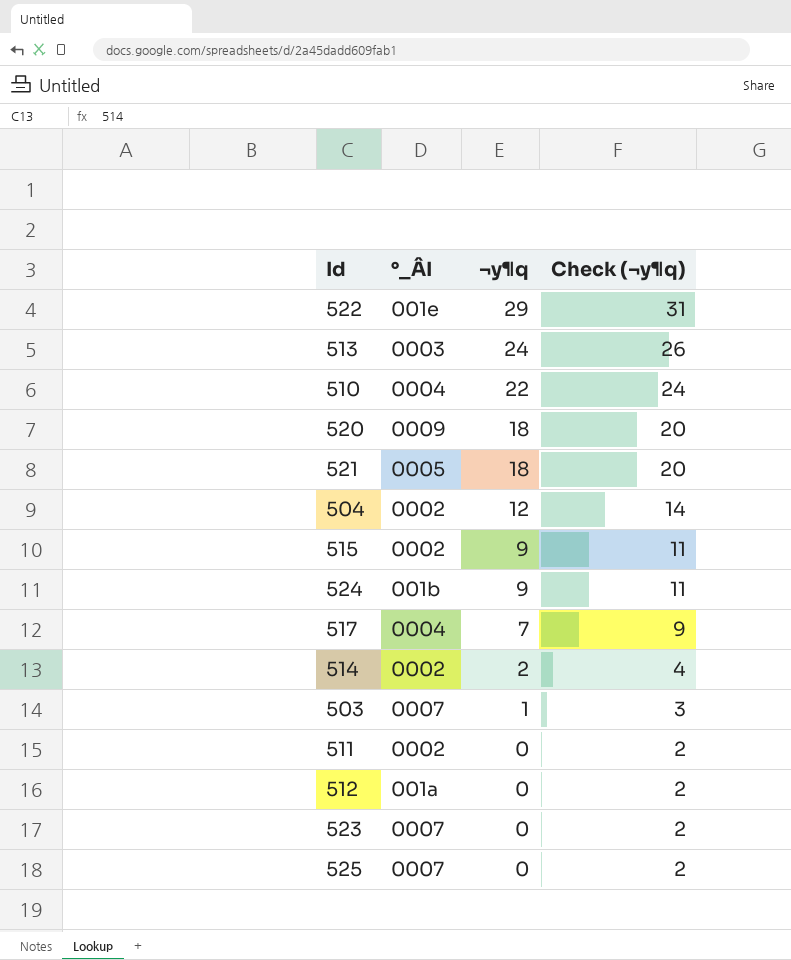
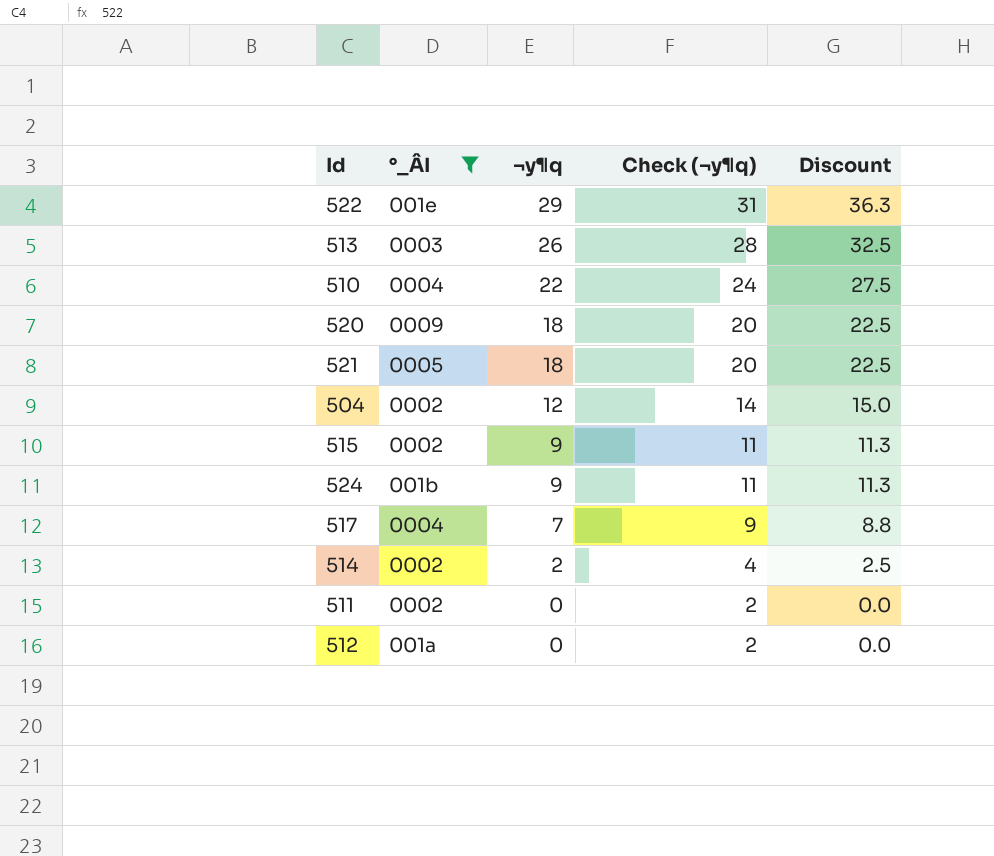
filter: none -> °_ÂI != 0007
column Discount | formula: none -> [¬y¶q] * 1.25
513 | ¬y¶q: 24 -> 26
513 | Check (¬y¶q): 26 -> 28

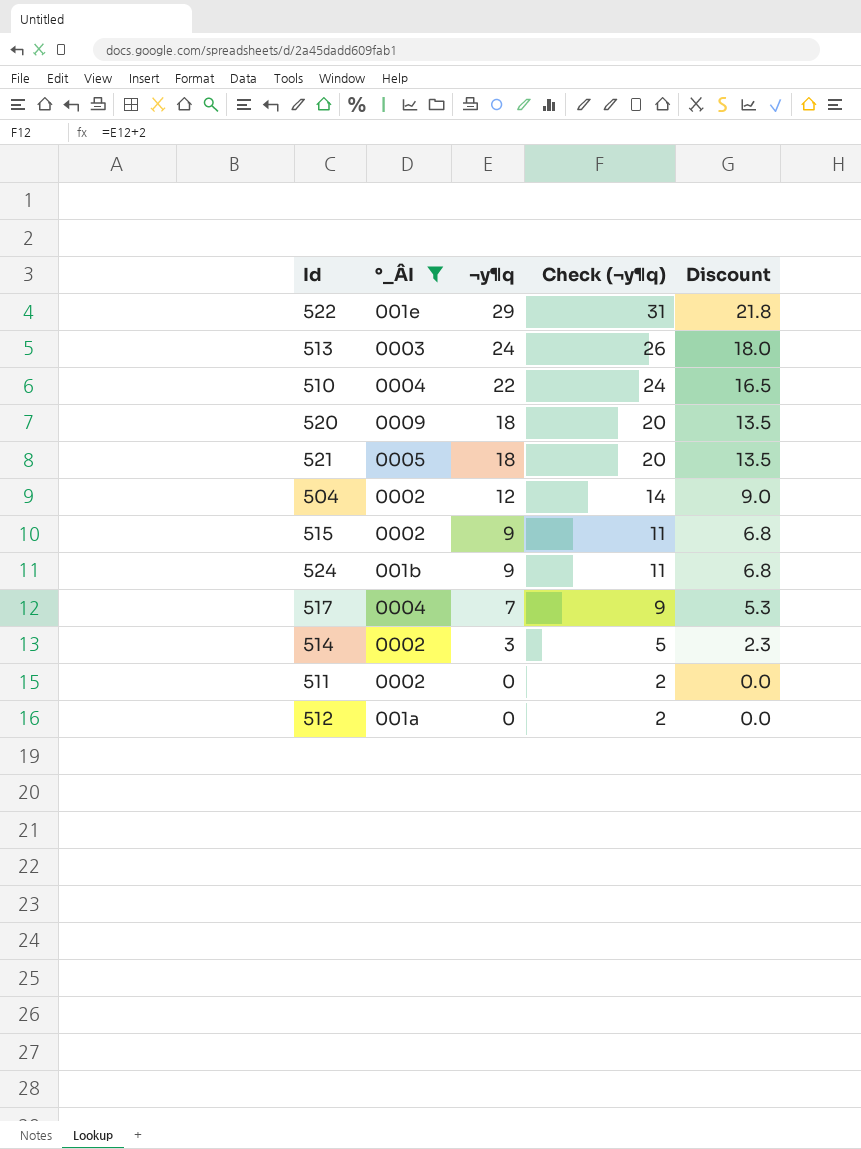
column Discount | formula: [¬y¶q] * 1.25 -> [¬y¶q] * 0.75
513 | ¬y¶q: 26 -> 24
513 | Check (¬y¶q): 28 -> 26
514 | ¬y¶q: 2 -> 3
514 | Check (¬y¶q): 4 -> 5

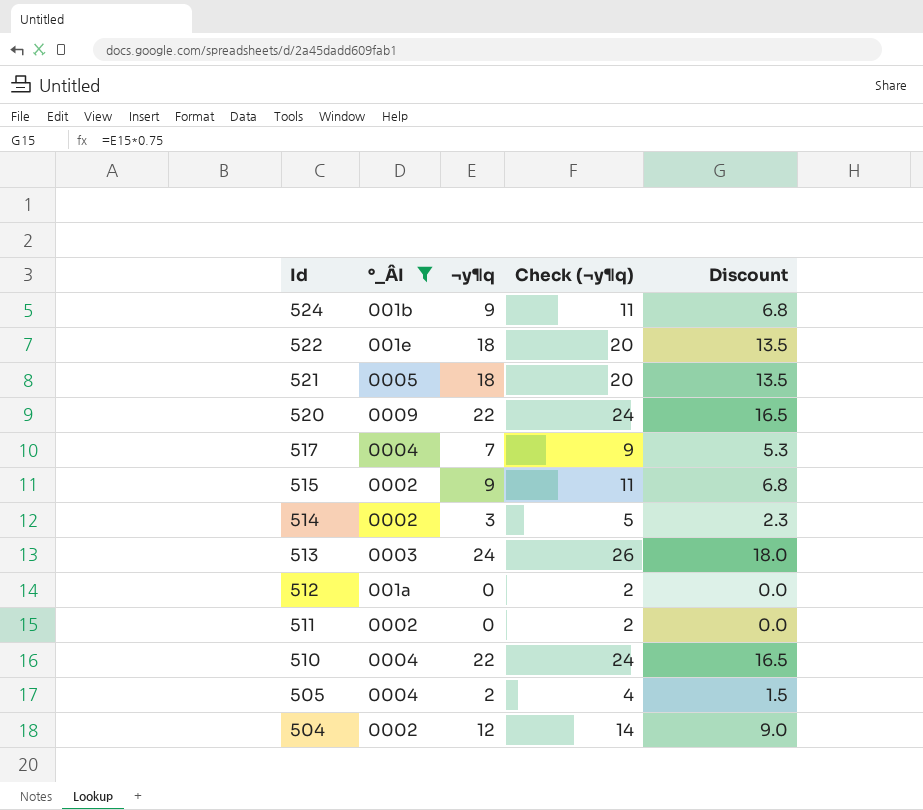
row order: ¬y¶q descending -> Id descending
522 | ¬y¶q: 29 -> 18
522 | Check (¬y¶q): 31 -> 20
522 | Discount: 21.8 -> 13.5
520 | ¬y¶q: 18 -> 22
520 | Check (¬y¶q): 20 -> 24
520 | Discount: 13.5 -> 16.5
row 505: none -> 0004 | 2 | 4 | 1.5

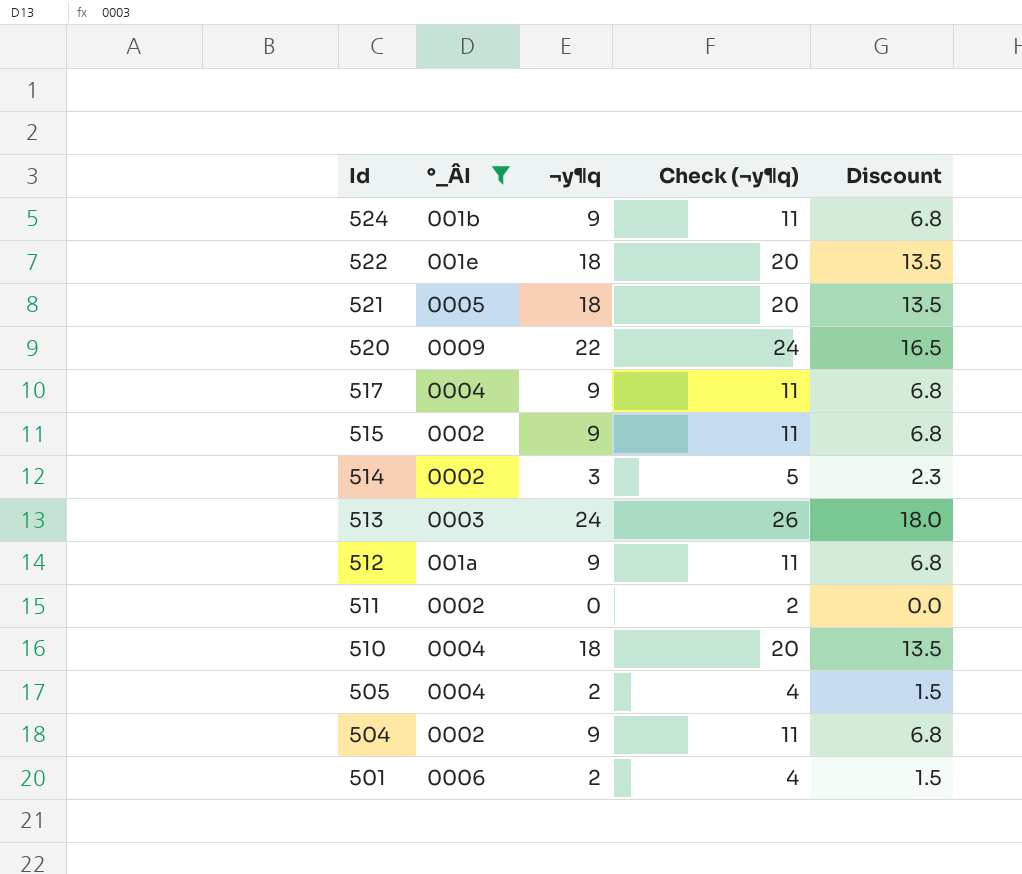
517 | ¬y¶q: 7 -> 9
517 | Check (¬y¶q): 9 -> 11
517 | Discount: 5.3 -> 6.8
512 | ¬y¶q: 0 -> 9
512 | Check (¬y¶q): 2 -> 11
512 | Discount: 0.0 -> 6.8
510 | ¬y¶q: 22 -> 18
510 | Check (¬y¶q): 24 -> 20
510 | Discount: 16.5 -> 13.5
504 | ¬y¶q: 12 -> 9
504 | Check (¬y¶q): 14 -> 11
504 | Discount: 9.0 -> 6.8
row 501: none -> 0006 | 2 | 4 | 1.5

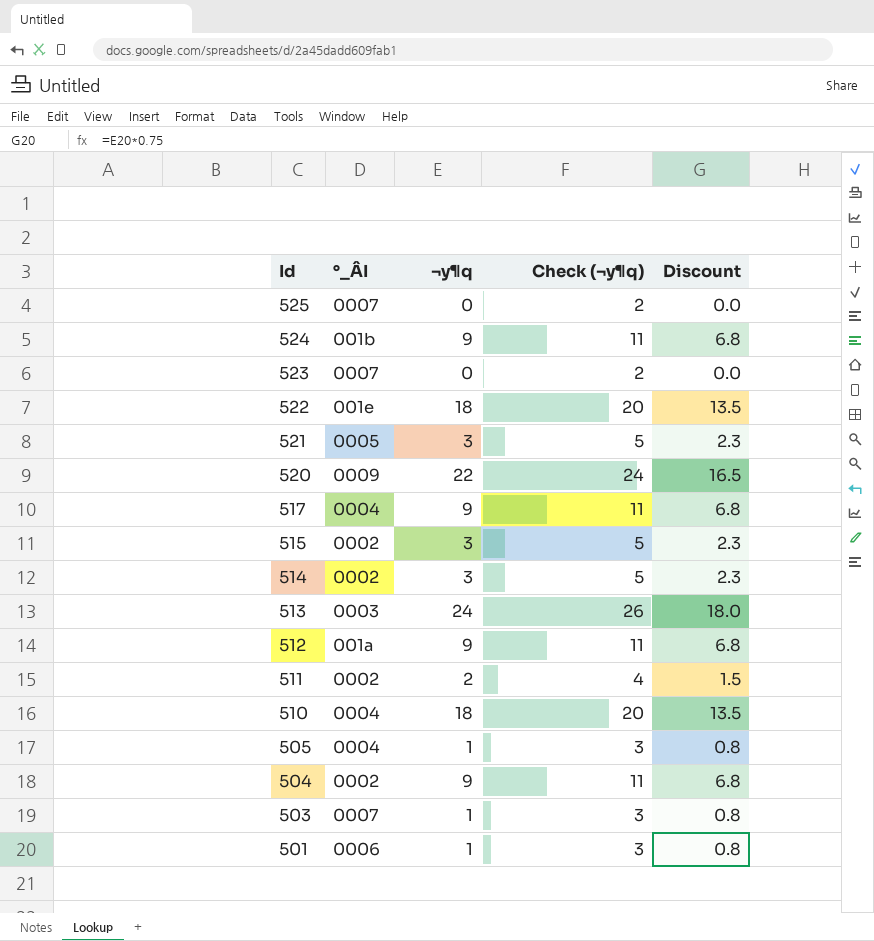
filter: °_ÂI != 0007 -> none
521 | ¬y¶q: 18 -> 3
521 | Check (¬y¶q): 20 -> 5
521 | Discount: 13.5 -> 2.3
515 | ¬y¶q: 9 -> 3
515 | Check (¬y¶q): 11 -> 5
515 | Discount: 6.8 -> 2.3
511 | ¬y¶q: 0 -> 2
511 | Check (¬y¶q): 2 -> 4
511 | Discount: 0.0 -> 1.5
505 | ¬y¶q: 2 -> 1
505 | Check (¬y¶q): 4 -> 3
505 | Discount: 1.5 -> 0.8
501 | ¬y¶q: 2 -> 1
501 | Check (¬y¶q): 4 -> 3
501 | Discount: 1.5 -> 0.8

